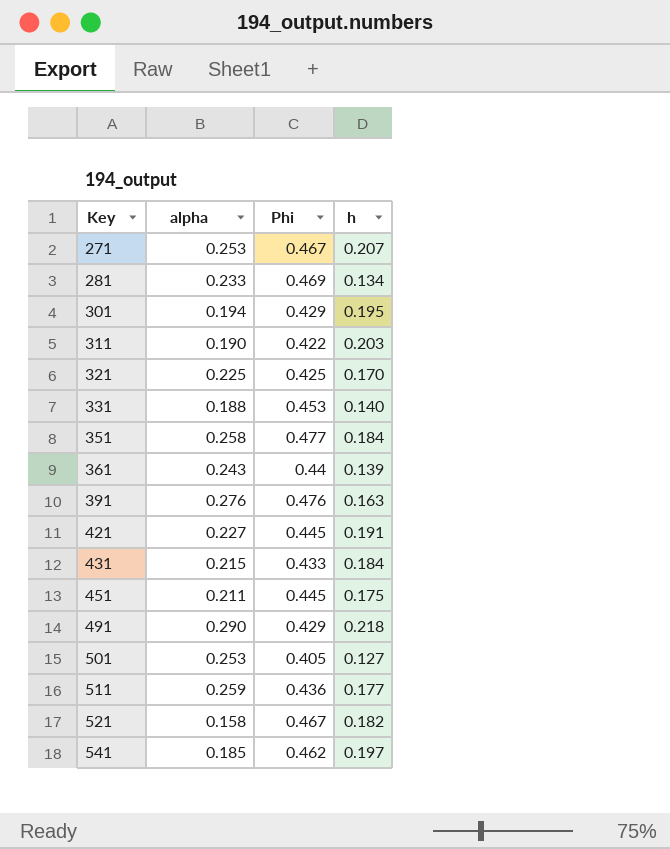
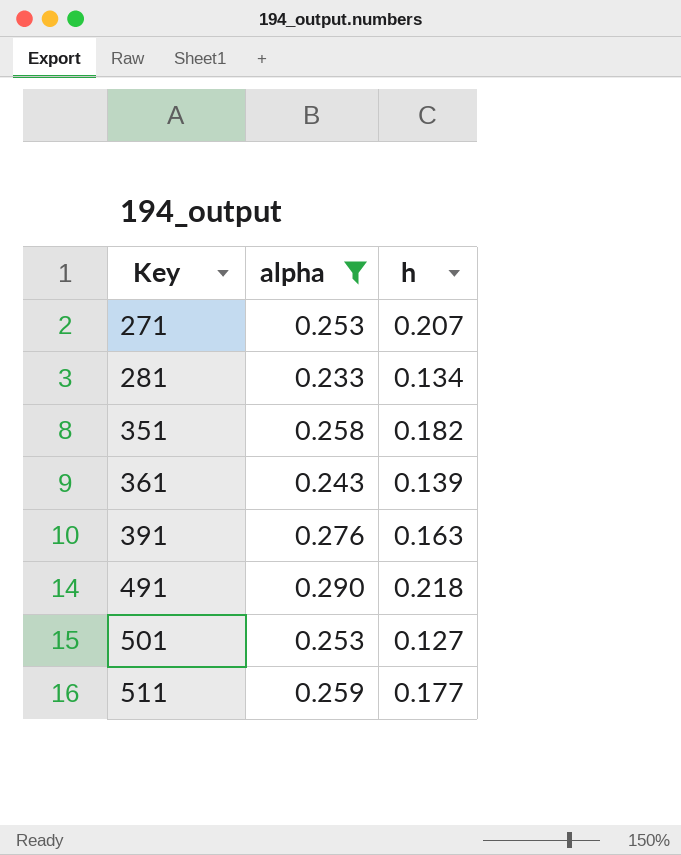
filter: none -> alpha >= 0.233
column Phi | position: 3 -> none
351 | h: 0.184 -> 0.182

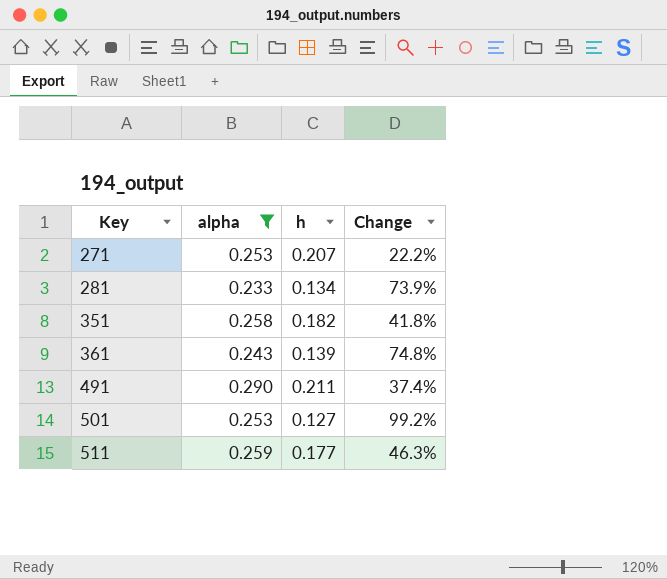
column Change | formula: none -> ([alpha] - [h]) / [h]
row 391: 0.276 | 0.163 -> none
491 | h: 0.218 -> 0.211

